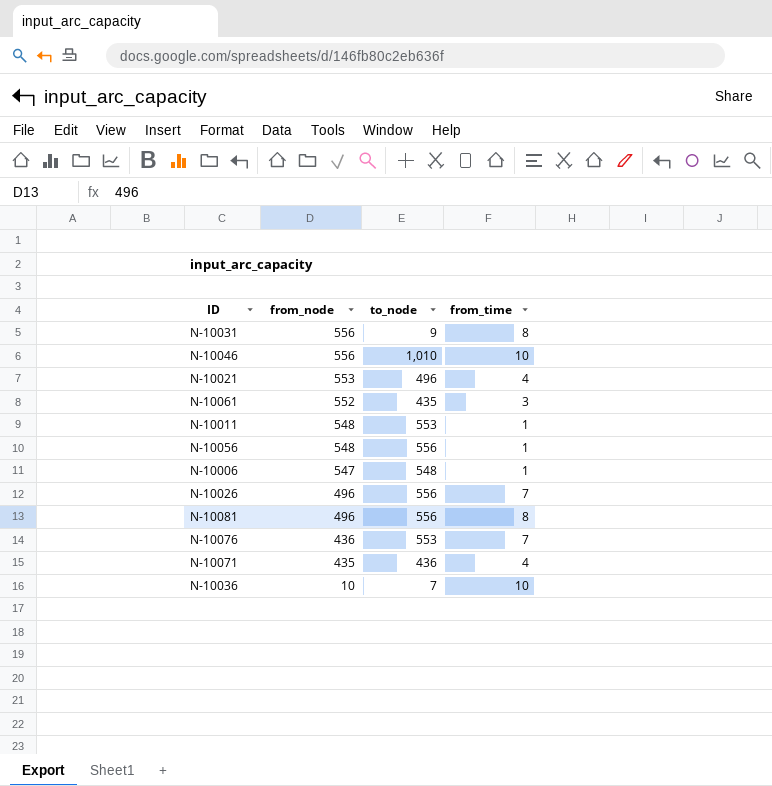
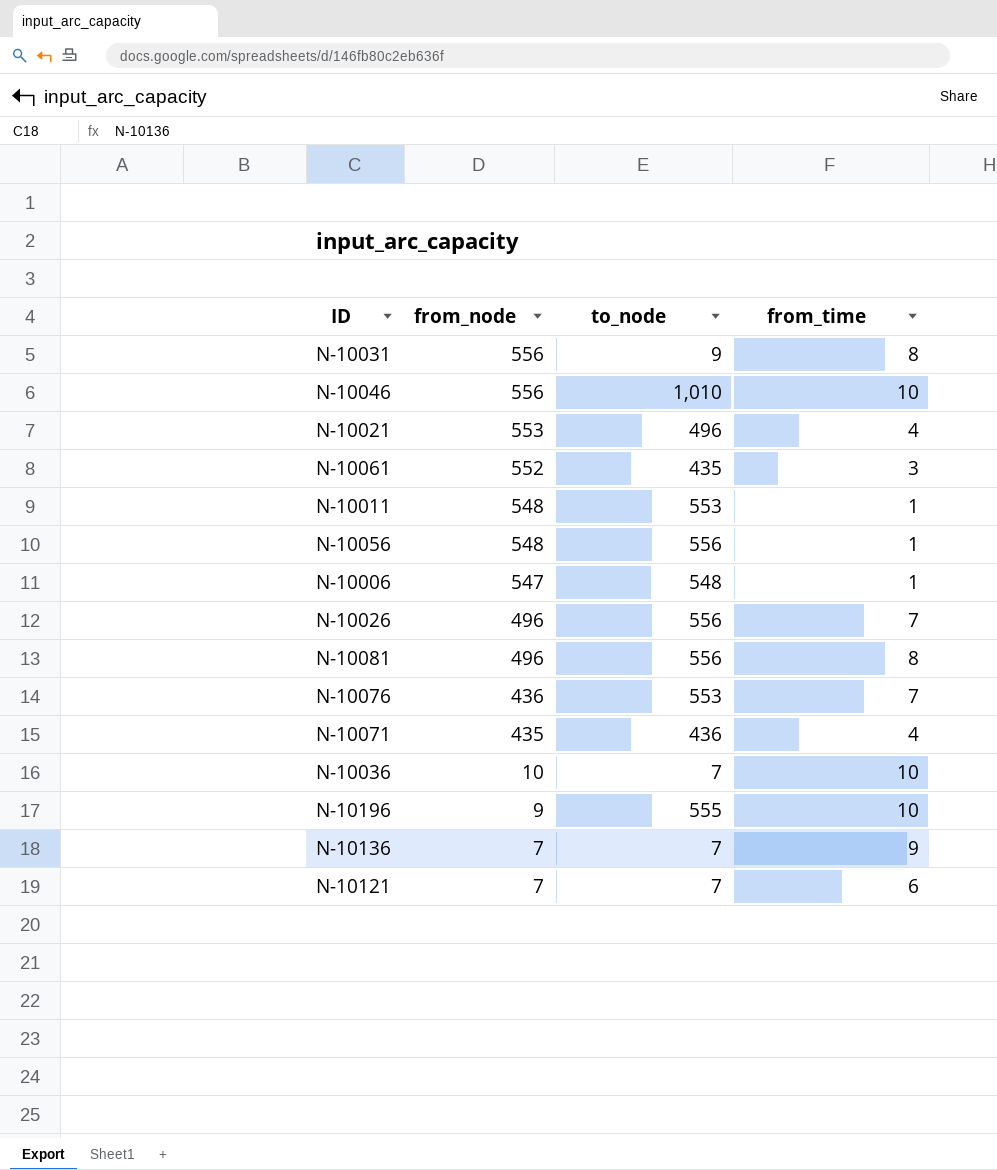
row N-10196: none -> 9 | 555 | 10
row N-10136: none -> 7 | 7 | 9
row N-10121: none -> 7 | 7 | 6

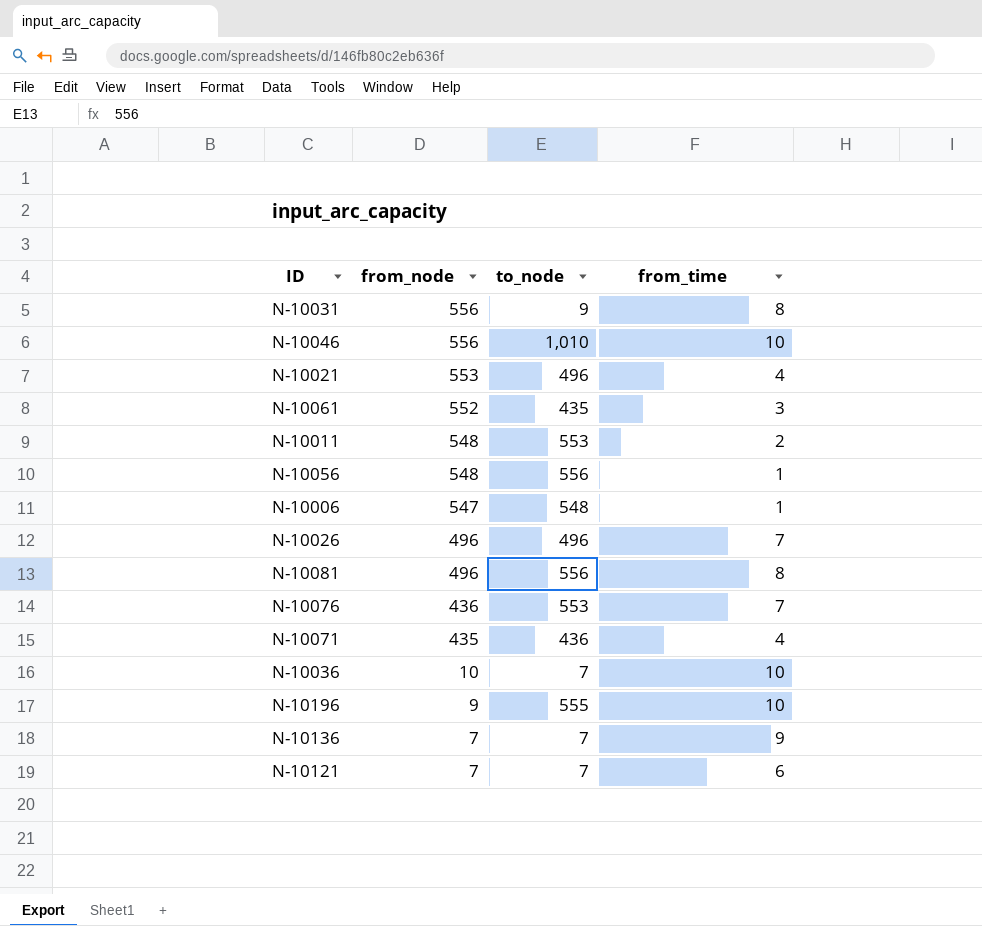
N-10011 | from_time: 1 -> 2
N-10026 | to_node: 556 -> 496

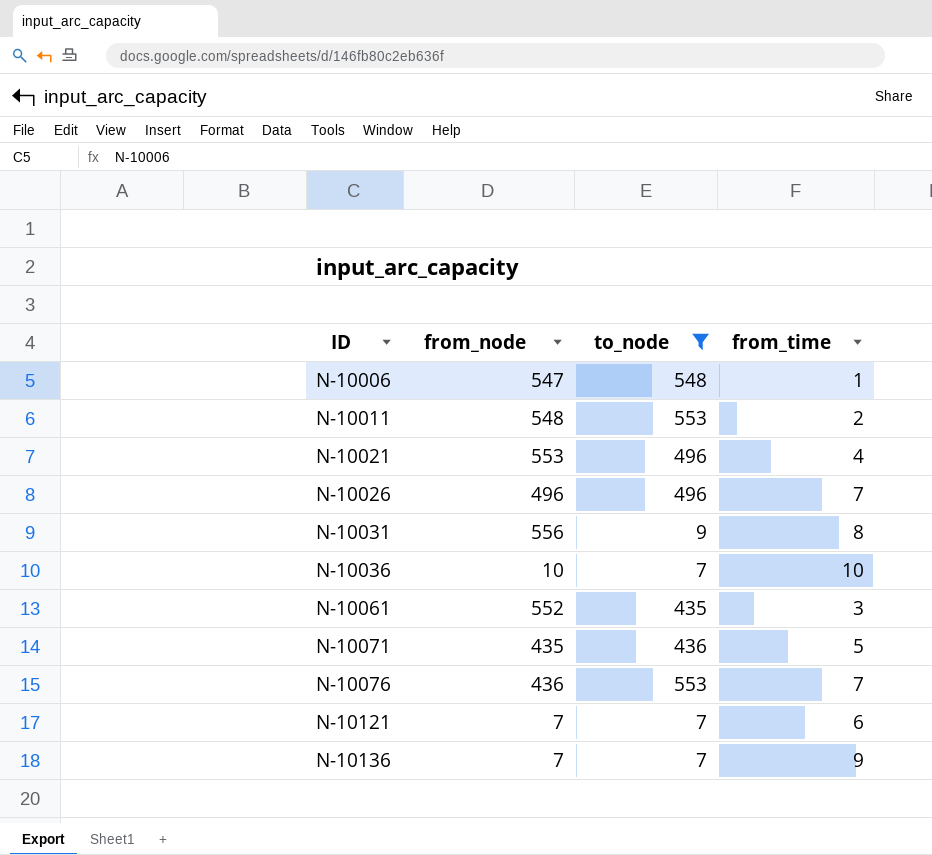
filter: none -> to_node <= 553
row order: from_node descending -> ID ascending
N-10071 | from_time: 4 -> 5

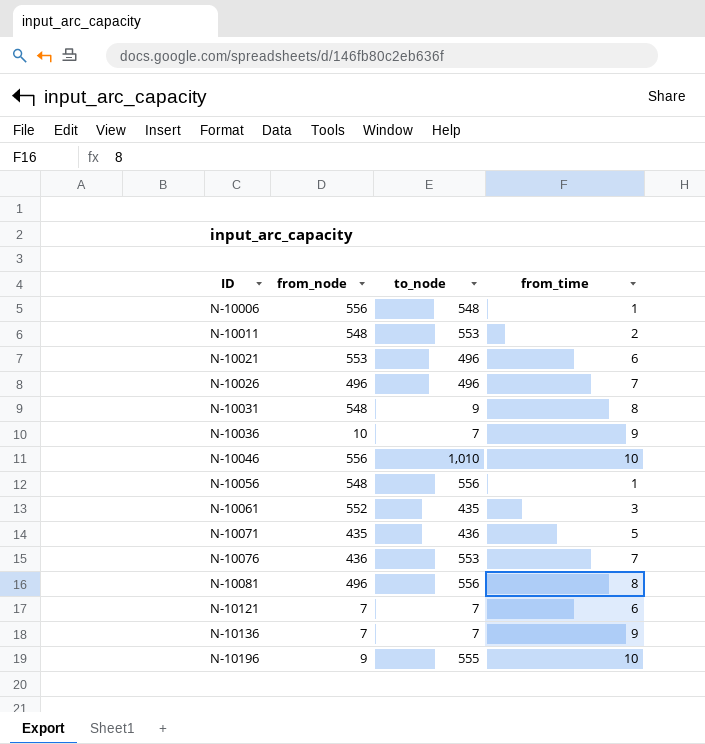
filter: to_node <= 553 -> none
N-10006 | from_node: 547 -> 556
N-10021 | from_time: 4 -> 6
N-10031 | from_node: 556 -> 548
N-10036 | from_time: 10 -> 9

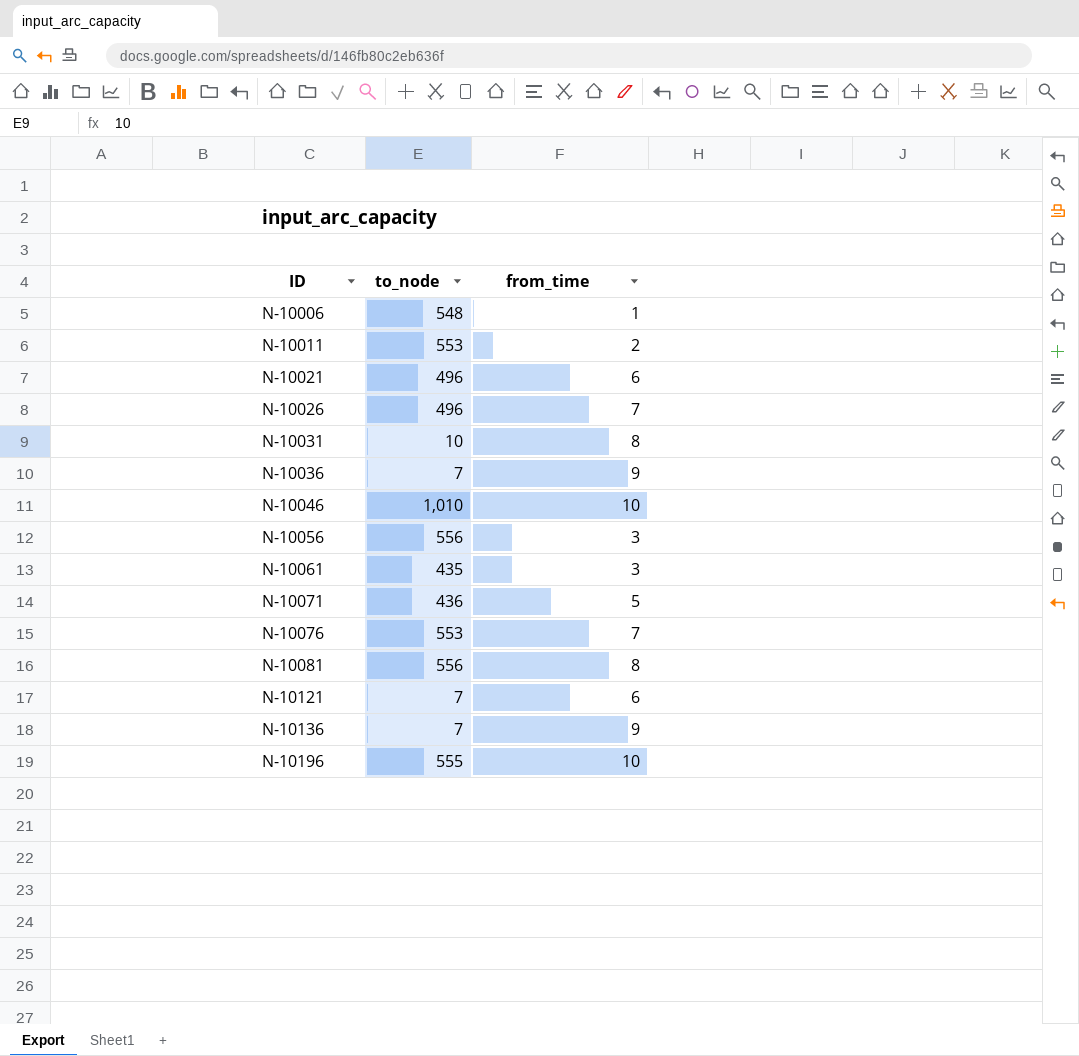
column from_node | position: 2 -> none
N-10031 | to_node: 9 -> 10
N-10056 | from_time: 1 -> 3

